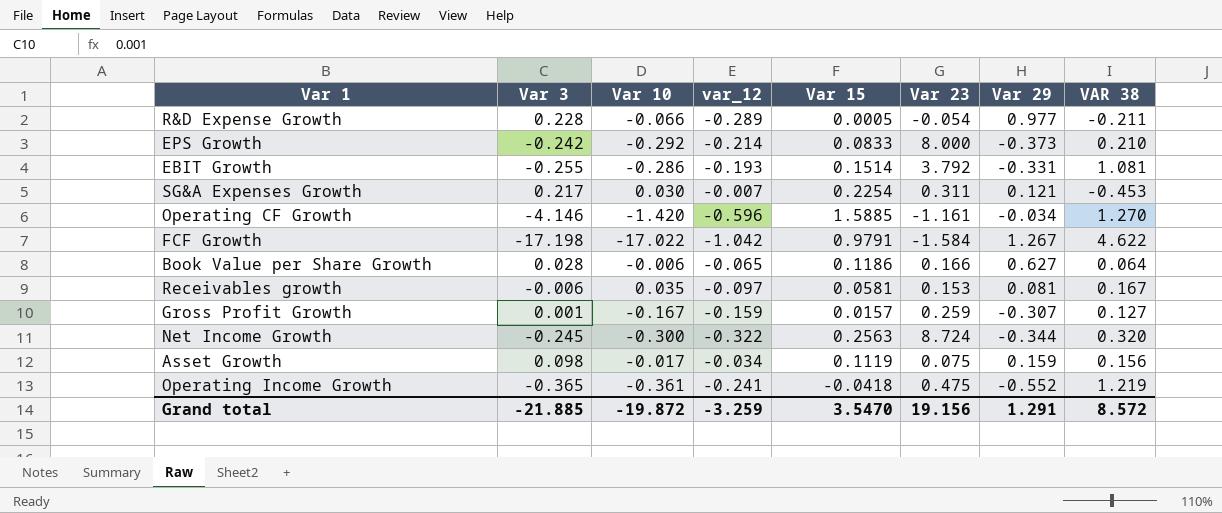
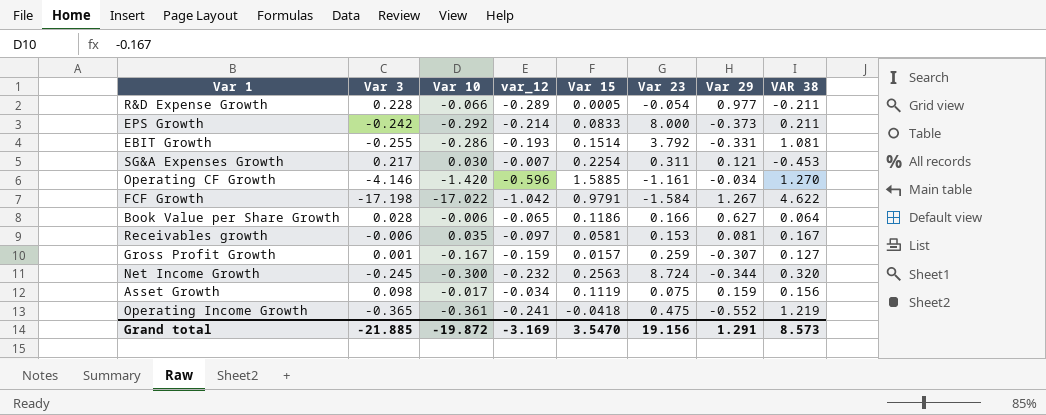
EPS Growth | VAR 38: 0.210 -> 0.211
Net Income Growth | var_12: -0.322 -> -0.232
Grand total | var_12: -3.259 -> -3.169
Grand total | VAR 38: 8.572 -> 8.573

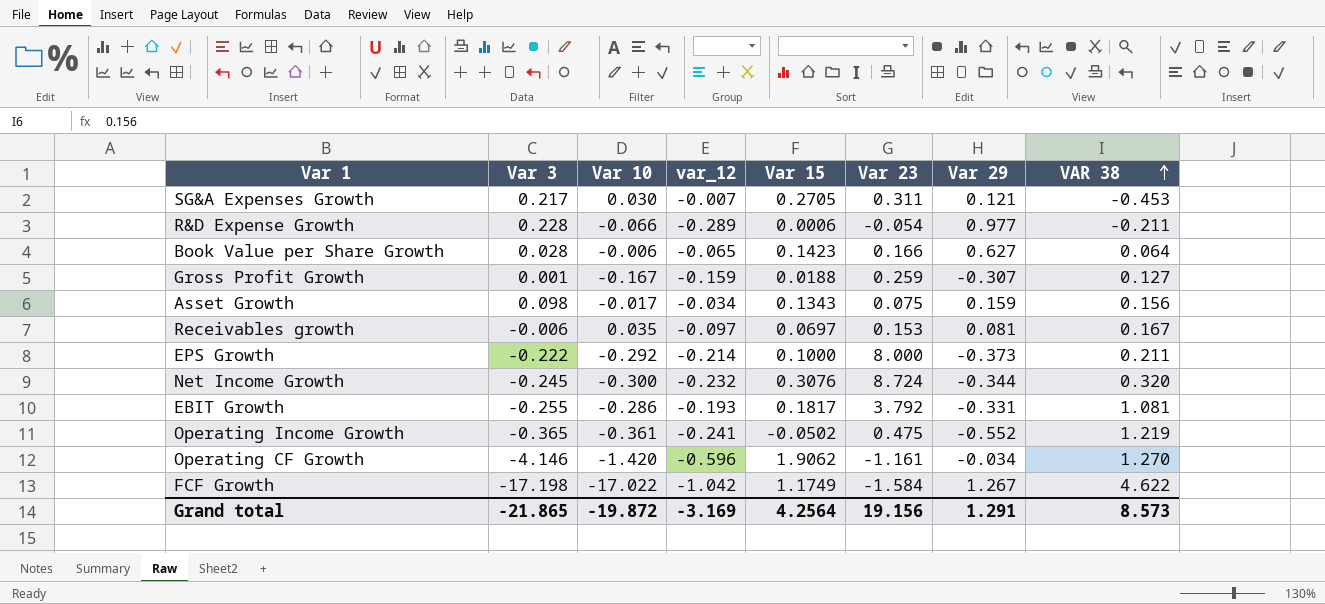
row order: none -> VAR 38 ascending
SG&A Expenses Growth | Var 15: 0.2254 -> 0.2705
R&D Expense Growth | Var 15: 0.0005 -> 0.0006
Book Value per Share Growth | Var 15: 0.1186 -> 0.1423
Gross Profit Growth | Var 15: 0.0157 -> 0.0188
Asset Growth | Var 15: 0.1119 -> 0.1343
Receivables growth | Var 15: 0.0581 -> 0.0697
EPS Growth | Var 3: -0.242 -> -0.222
EPS Growth | Var 15: 0.0833 -> 0.1000
Net Income Growth | Var 15: 0.2563 -> 0.3076
EBIT Growth | Var 15: 0.1514 -> 0.1817
Operating Income Growth | Var 15: -0.0418 -> -0.0502
Operating CF Growth | Var 15: 1.5885 -> 1.9062
FCF Growth | Var 15: 0.9791 -> 1.1749
Grand total | Var 3: -21.885 -> -21.865
Grand total | Var 15: 3.5470 -> 4.2564

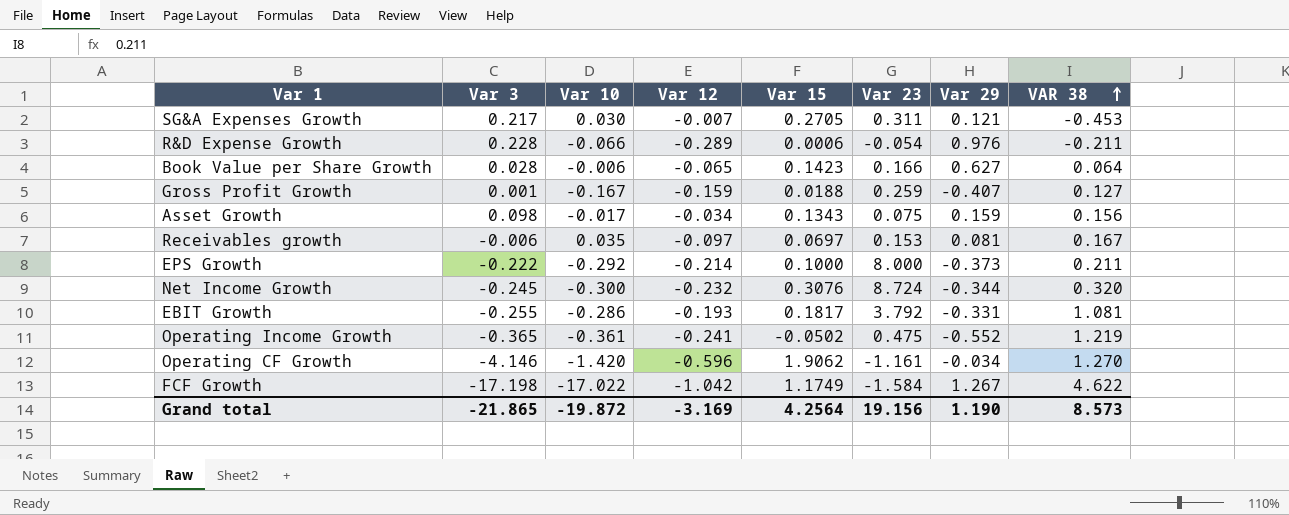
column name: var_12 -> Var 12
R&D Expense Growth | Var 29: 0.977 -> 0.976
Gross Profit Growth | Var 29: -0.307 -> -0.407
Grand total | Var 29: 1.291 -> 1.190

